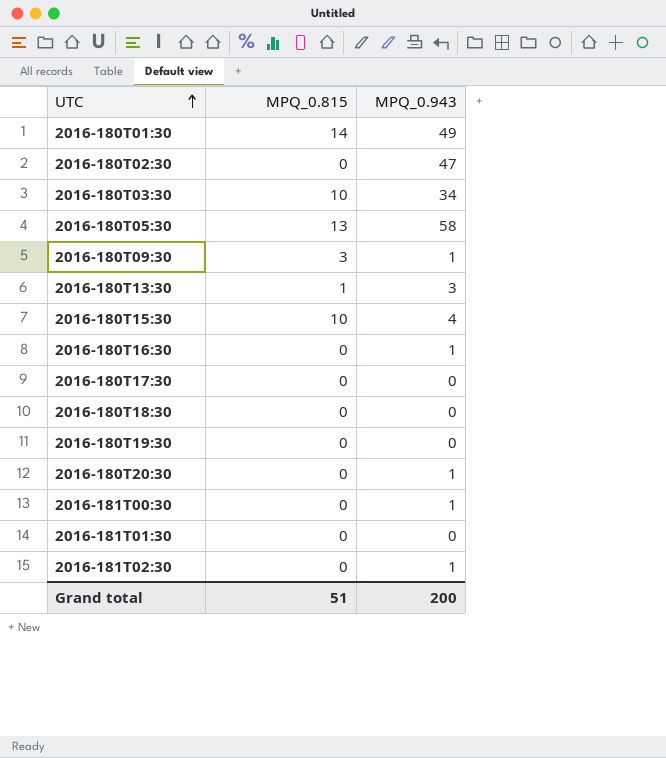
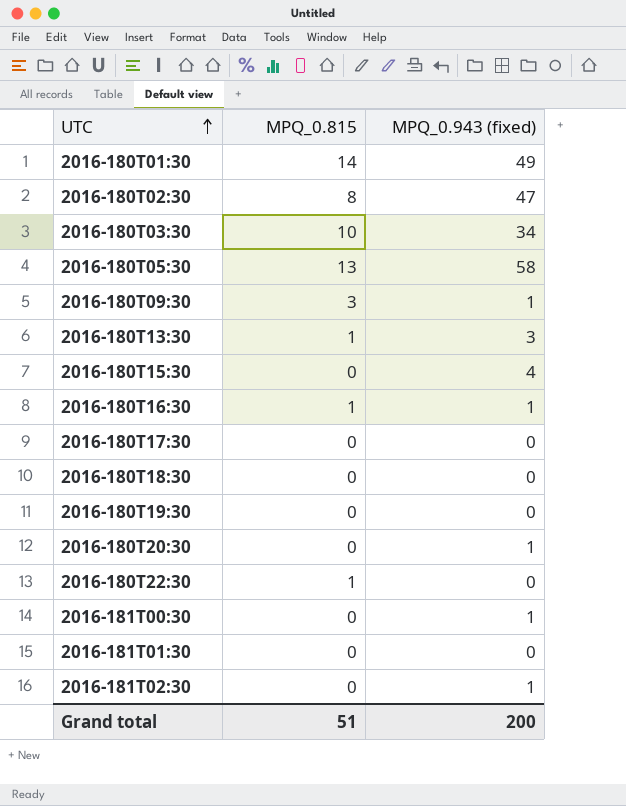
column name: MPQ_0.943 -> MPQ_0.943 (fixed)
2016-180T02:30 | MPQ_0.815: 0 -> 8
2016-180T15:30 | MPQ_0.815: 10 -> 0
2016-180T16:30 | MPQ_0.815: 0 -> 1
row 2016-180T22:30: none -> 1 | 0

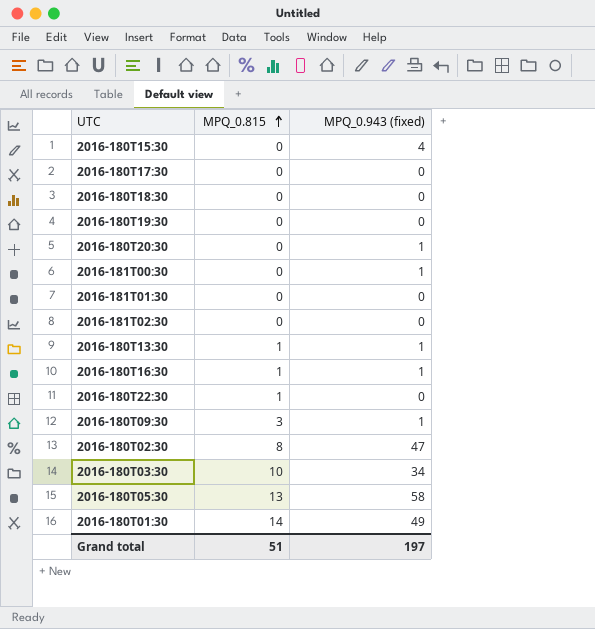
row order: UTC ascending -> MPQ_0.815 ascending
2016-181T02:30 | MPQ_0.943 (fixed): 1 -> 0
2016-180T13:30 | MPQ_0.943 (fixed): 3 -> 1
Grand total | MPQ_0.943 (fixed): 200 -> 197

